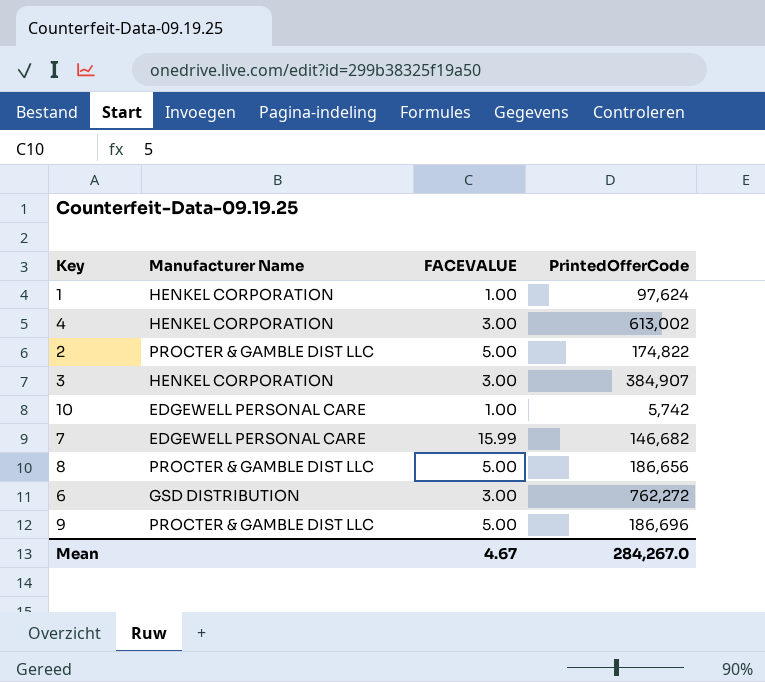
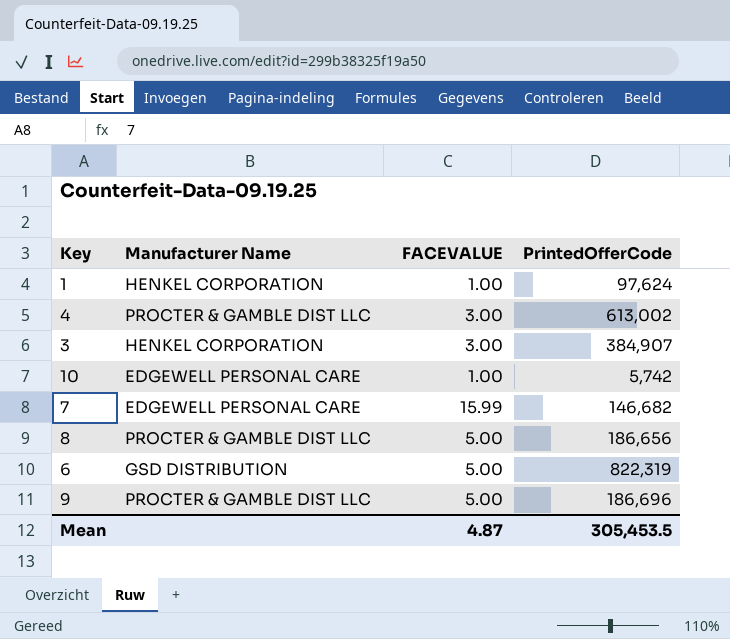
row 2: PROCTER & GAMBLE DIST LLC | 5.00 | 174,822 -> none
4 | Manufacturer Name: HENKEL CORPORATION -> PROCTER & GAMBLE DIST LLC
6 | FACEVALUE: 3.00 -> 5.00
6 | PrintedOfferCode: 762,272 -> 822,319
Mean | FACEVALUE: 4.67 -> 4.87
Mean | PrintedOfferCode: 284,267.0 -> 305,453.5

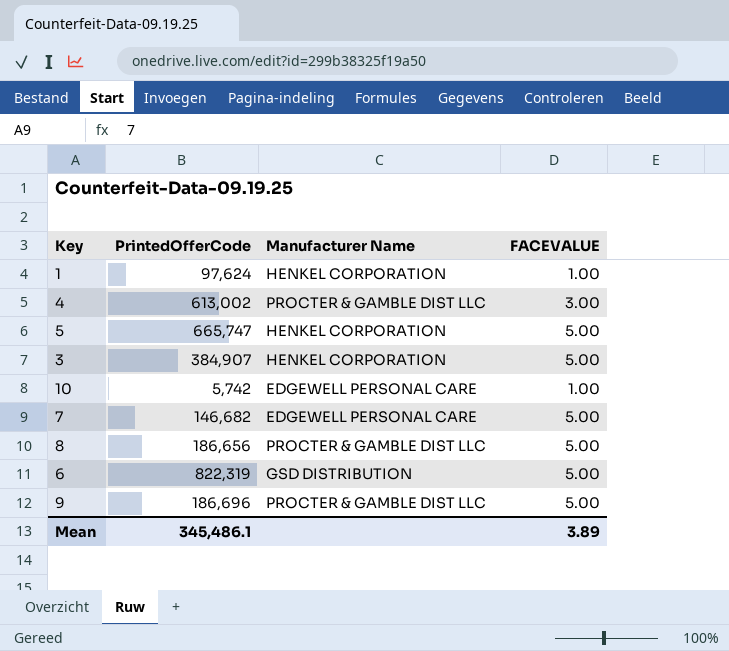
column PrintedOfferCode | position: 4 -> 2
row 5: none -> 665,747 | HENKEL CORPORATION | 5.00
3 | FACEVALUE: 3.00 -> 5.00
7 | FACEVALUE: 15.99 -> 5.00
Mean | PrintedOfferCode: 305,453.5 -> 345,486.1
Mean | FACEVALUE: 4.87 -> 3.89

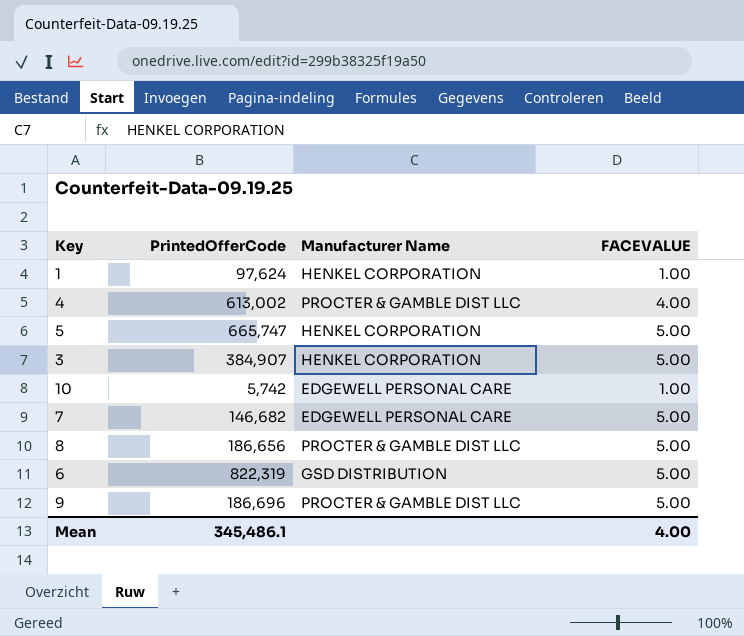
4 | FACEVALUE: 3.00 -> 4.00
Mean | FACEVALUE: 3.89 -> 4.00

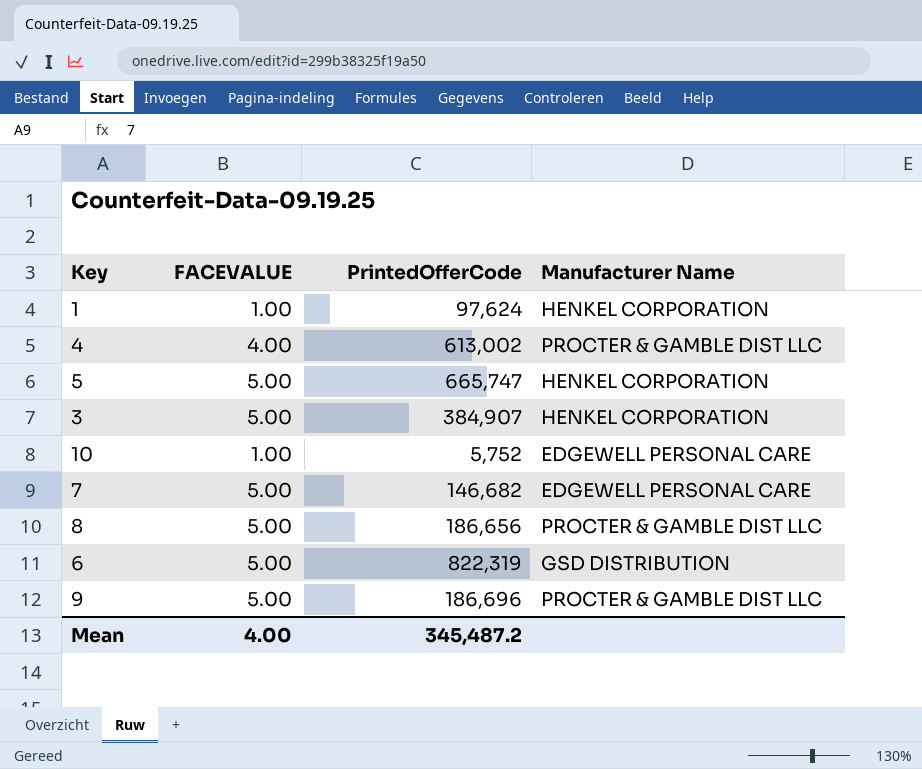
column FACEVALUE | position: 4 -> 2
10 | PrintedOfferCode: 5,742 -> 5,752
Mean | PrintedOfferCode: 345,486.1 -> 345,487.2

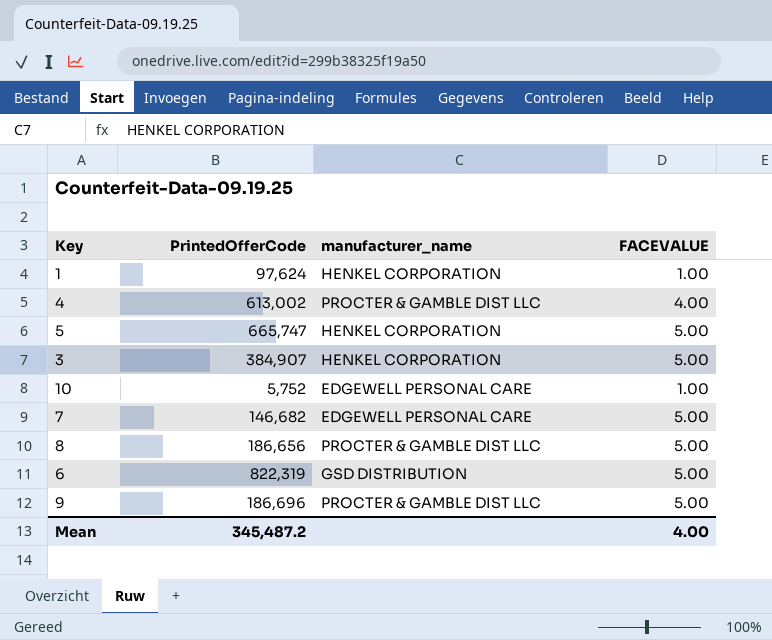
column name: Manufacturer Name -> manufacturer_name
column FACEVALUE | position: 2 -> 4

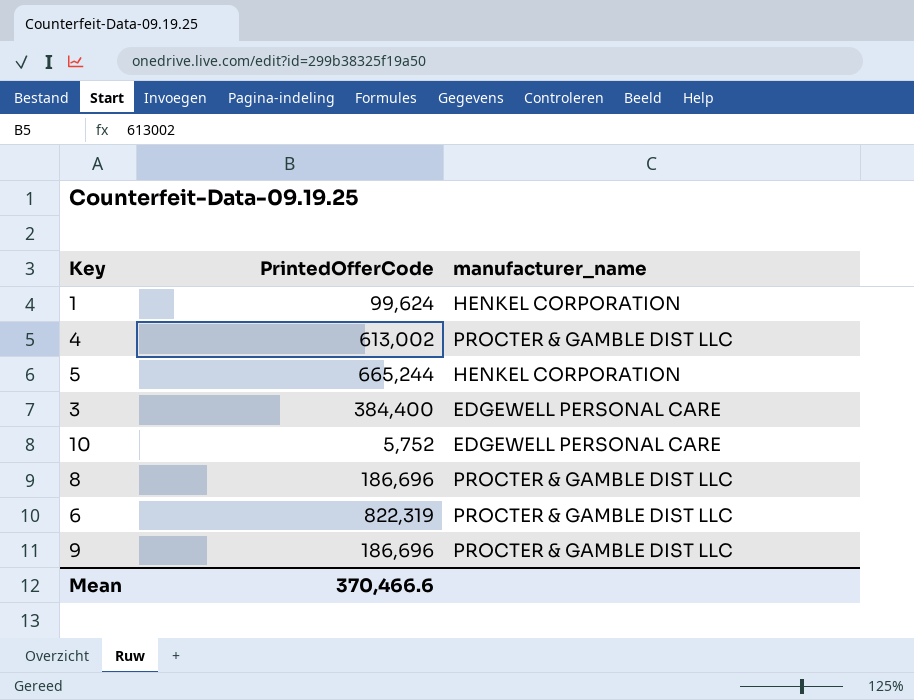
column FACEVALUE | position: 4 -> none
row 7: 146,682 | EDGEWELL PERSONAL CARE | 5.00 -> none
1 | PrintedOfferCode: 97,624 -> 99,624
5 | PrintedOfferCode: 665,747 -> 665,244
3 | PrintedOfferCode: 384,907 -> 384,400
3 | manufacturer_name: HENKEL CORPORATION -> EDGEWELL PERSONAL CARE
8 | PrintedOfferCode: 186,656 -> 186,696
6 | manufacturer_name: GSD DISTRIBUTION -> PROCTER & GAMBLE DIST LLC
Mean | PrintedOfferCode: 345,487.2 -> 370,466.6

